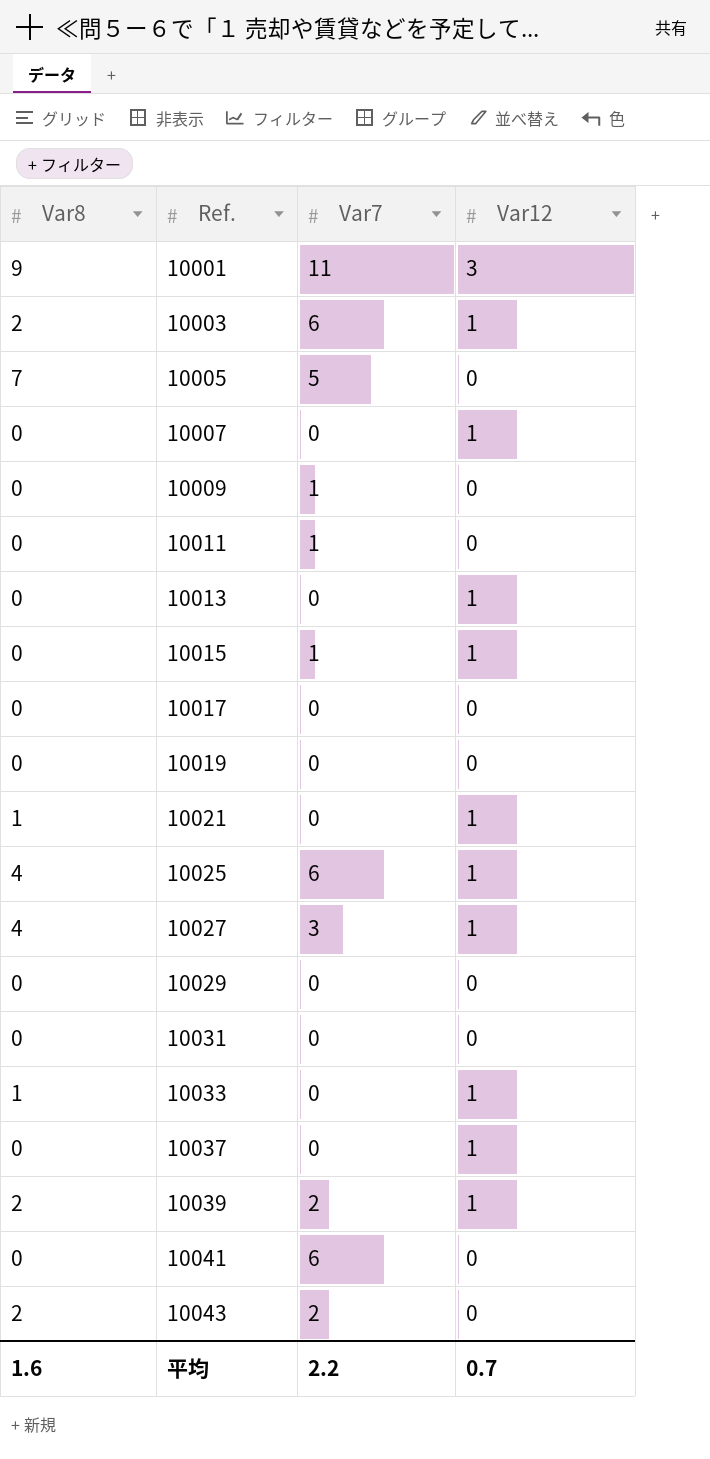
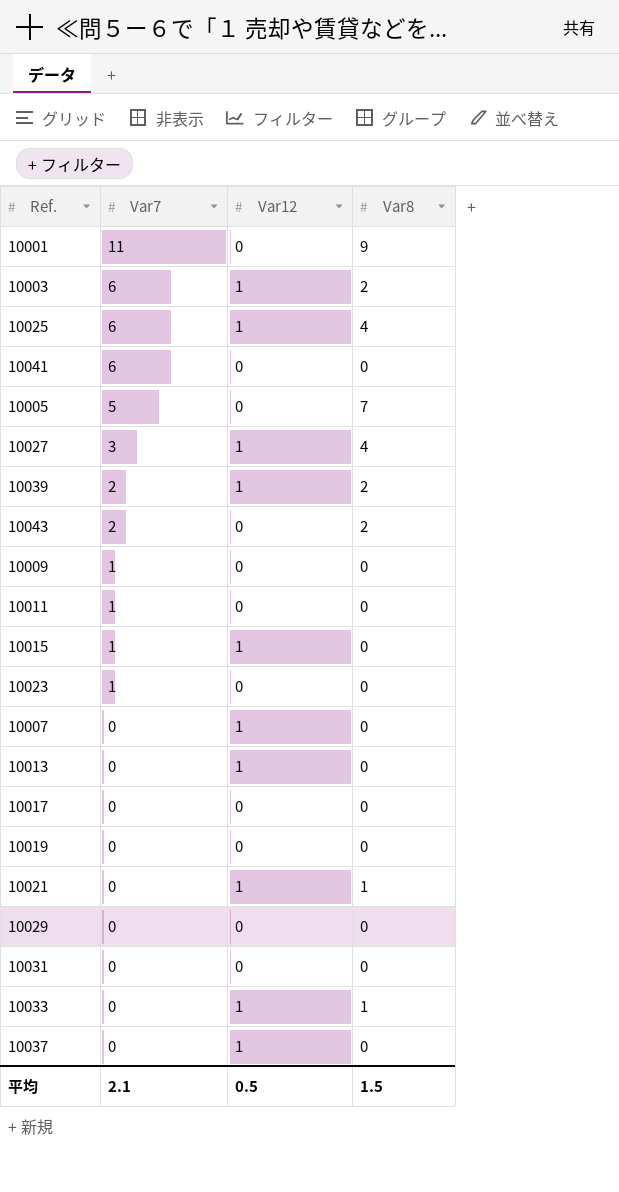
row order: Ref. ascending -> Var7 descending
column Var8 | position: 1 -> 4
10001 | Var12: 3 -> 0
row 10023: none -> 1 | 0 | 0
平均 | Var7: 2.2 -> 2.1
平均 | Var12: 0.7 -> 0.5
平均 | Var8: 1.6 -> 1.5

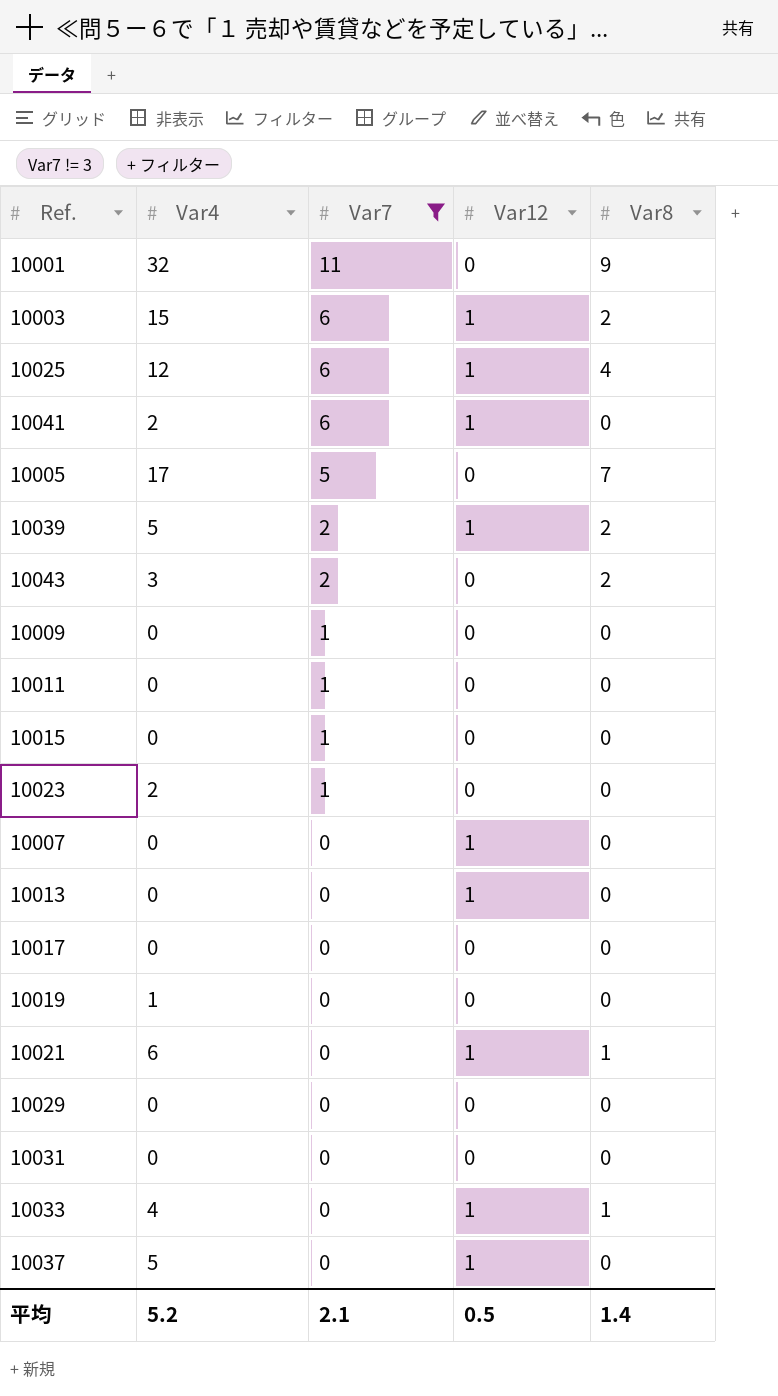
filter: none -> Var7 != 3
column Var4 | position: none -> 2
10041 | Var12: 0 -> 1
10015 | Var12: 1 -> 0
平均 | Var8: 1.5 -> 1.4

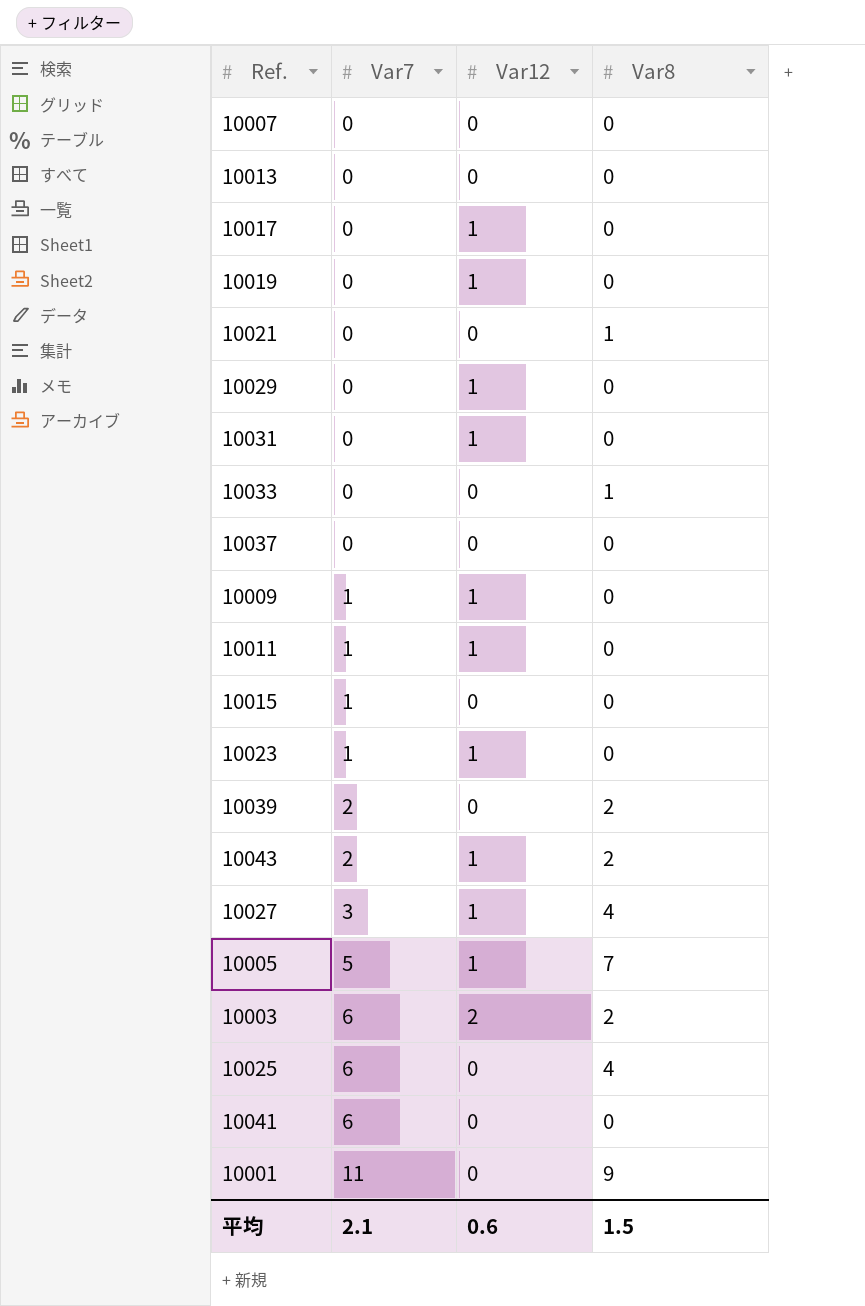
filter: Var7 != 3 -> none
row order: Var7 descending -> Var7 ascending
column Var4 | position: 2 -> none
10007 | Var12: 1 -> 0
10013 | Var12: 1 -> 0
10017 | Var12: 0 -> 1
10019 | Var12: 0 -> 1
10021 | Var12: 1 -> 0
10029 | Var12: 0 -> 1
10031 | Var12: 0 -> 1
10033 | Var12: 1 -> 0
10037 | Var12: 1 -> 0
10009 | Var12: 0 -> 1
10011 | Var12: 0 -> 1
10023 | Var12: 0 -> 1
10039 | Var12: 1 -> 0
10043 | Var12: 0 -> 1
10005 | Var12: 0 -> 1
10003 | Var12: 1 -> 2
10025 | Var12: 1 -> 0
10041 | Var12: 1 -> 0
平均 | Var12: 0.5 -> 0.6
平均 | Var8: 1.4 -> 1.5

